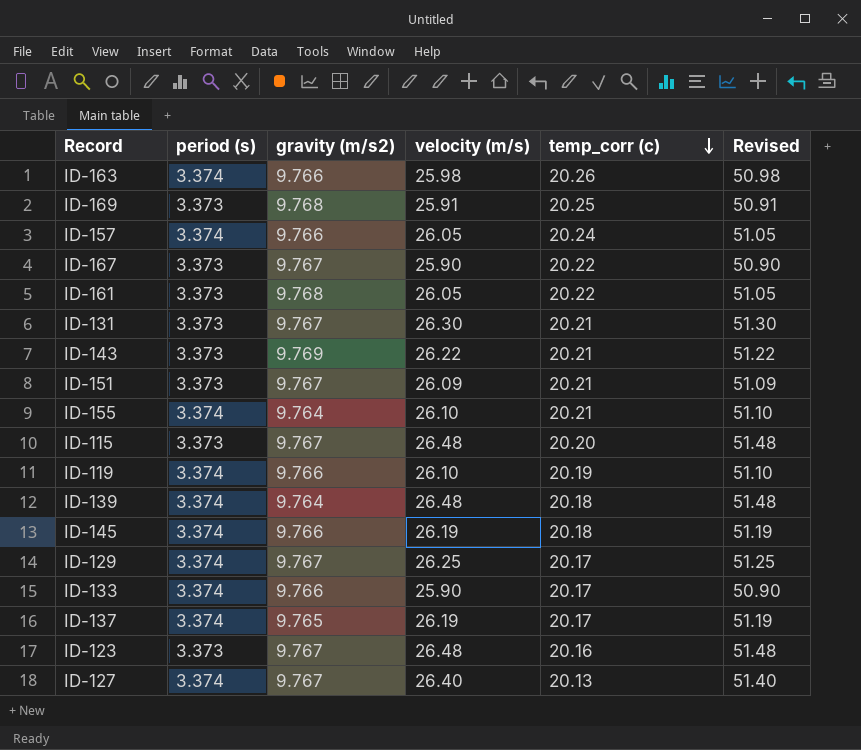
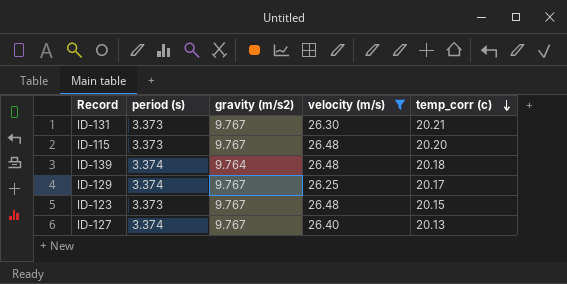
filter: none -> velocity (m/s) >= 26.25
column Revised | formula: [velocity (m/s)] + 25 -> none
ID-123 | temp_corr (c): 20.16 -> 20.15

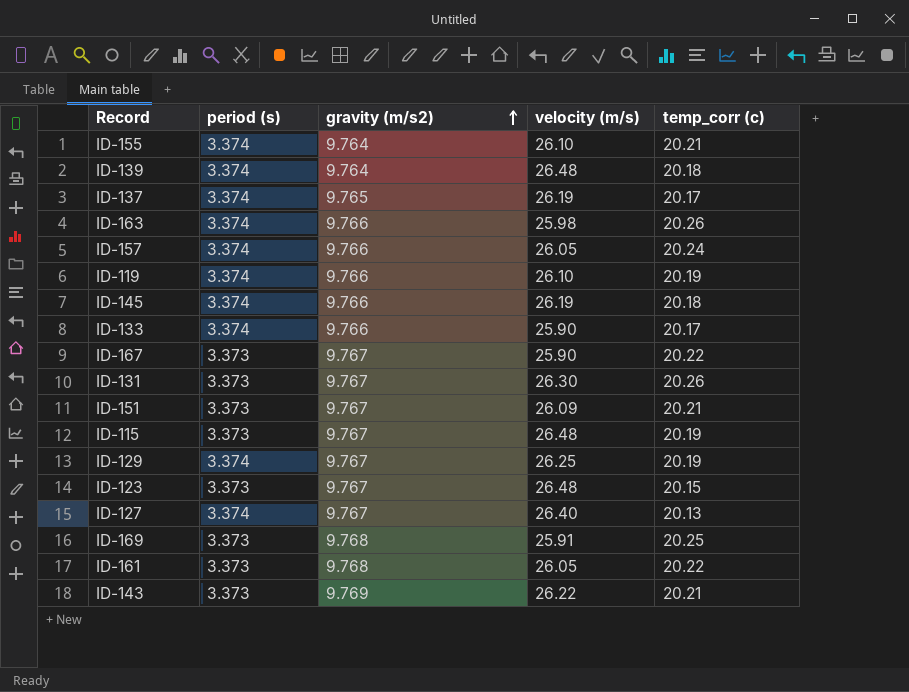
filter: velocity (m/s) >= 26.25 -> none
row order: temp_corr (c) descending -> gravity (m/s2) ascending
ID-131 | temp_corr (c): 20.21 -> 20.26
ID-115 | temp_corr (c): 20.20 -> 20.19
ID-129 | temp_corr (c): 20.17 -> 20.19

